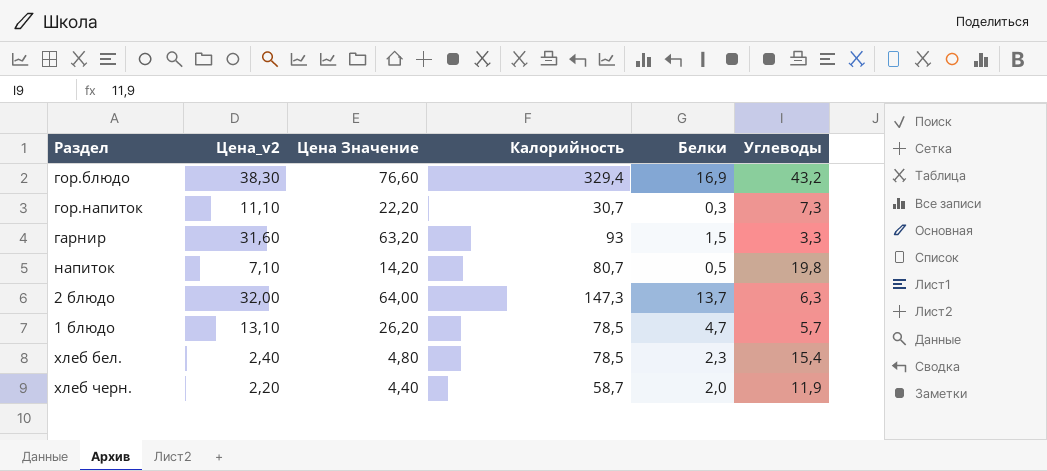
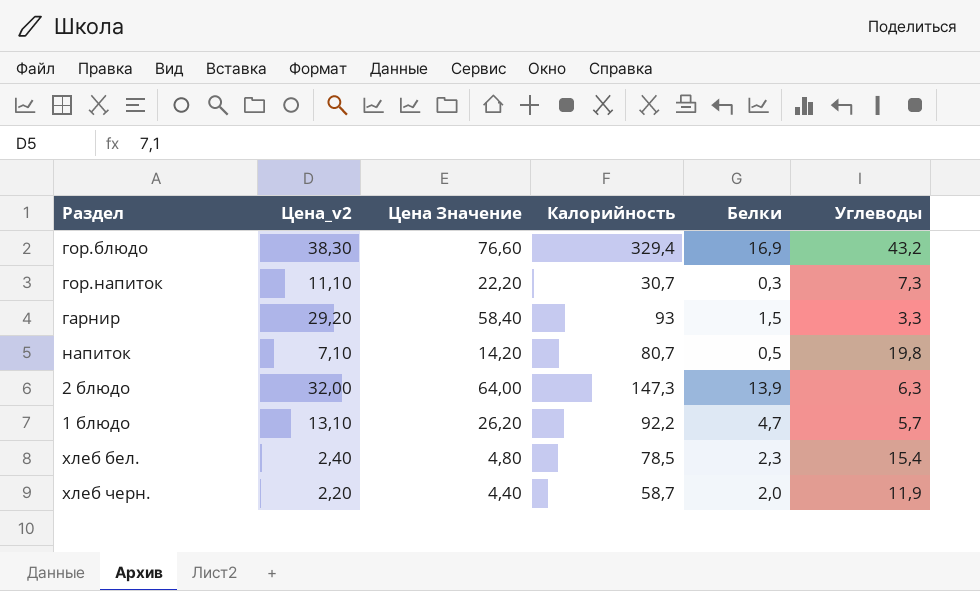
гарнир | Цена_v2: 31,60 -> 29,20
гарнир | Цена Значение: 63,20 -> 58,40
2 блюдо | Белки: 13,7 -> 13,9
1 блюдо | Калорийность: 78,5 -> 92,2

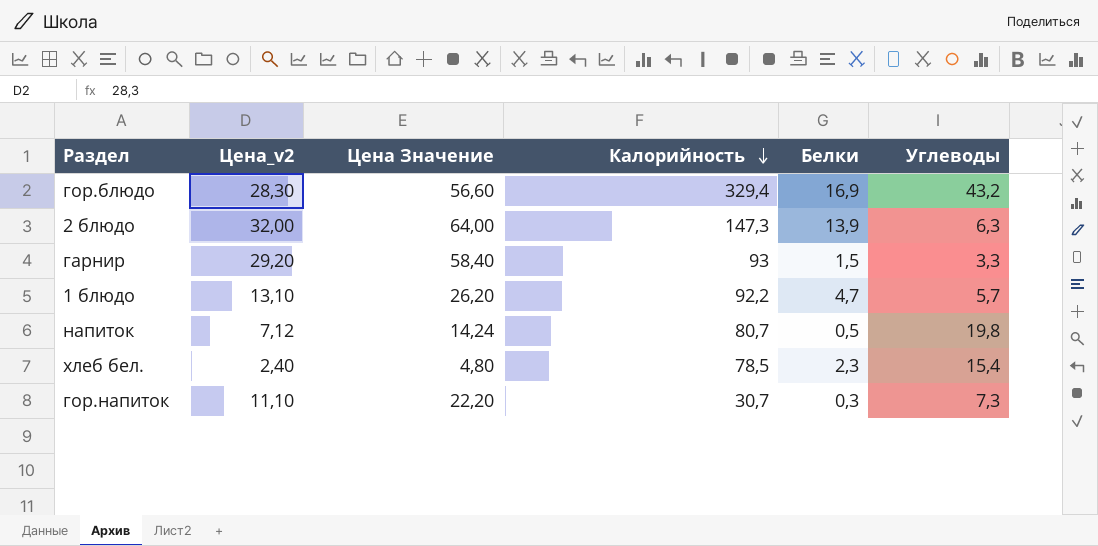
row order: none -> Калорийность descending
row хлеб черн.: 2,20 | 4,40 | 58,7 | 2,0 | 11,9 -> none
гор.блюдо | Цена_v2: 38,30 -> 28,30
гор.блюдо | Цена Значение: 76,60 -> 56,60
напиток | Цена_v2: 7,10 -> 7,12
напиток | Цена Значение: 14,20 -> 14,24

